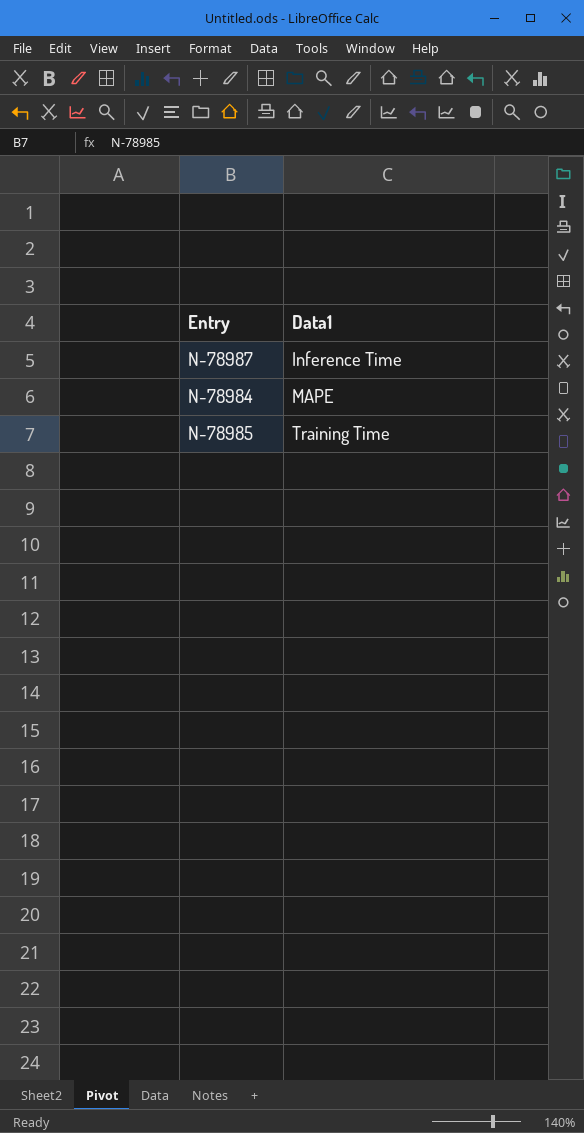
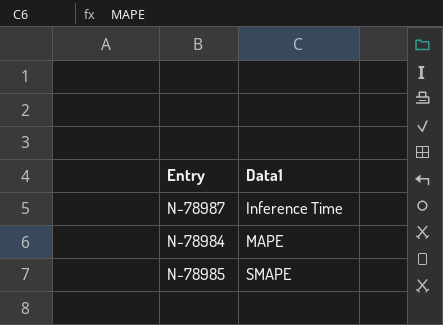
N-78985 | Data1: Training Time -> SMAPE

